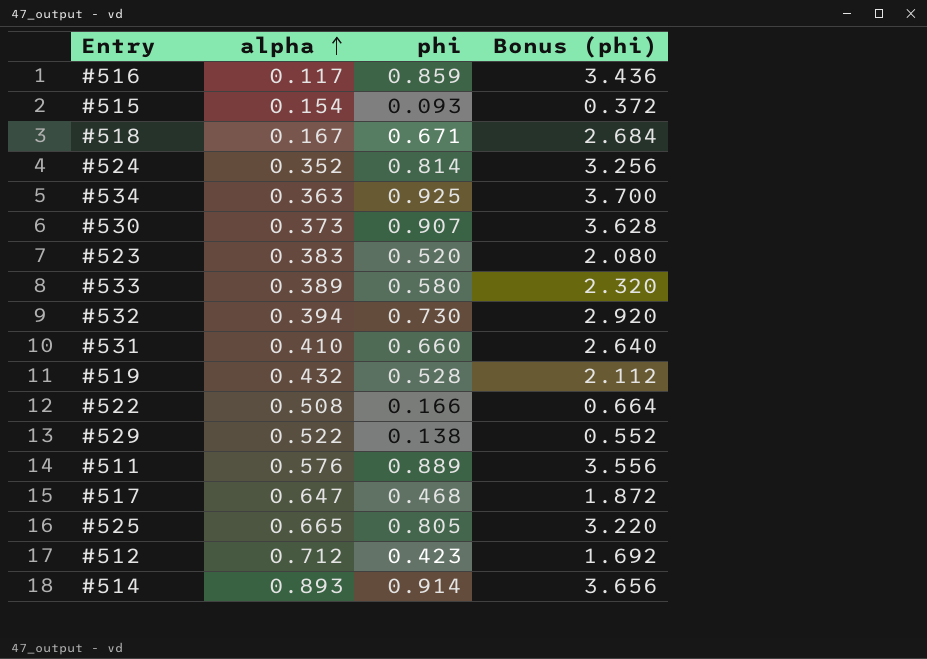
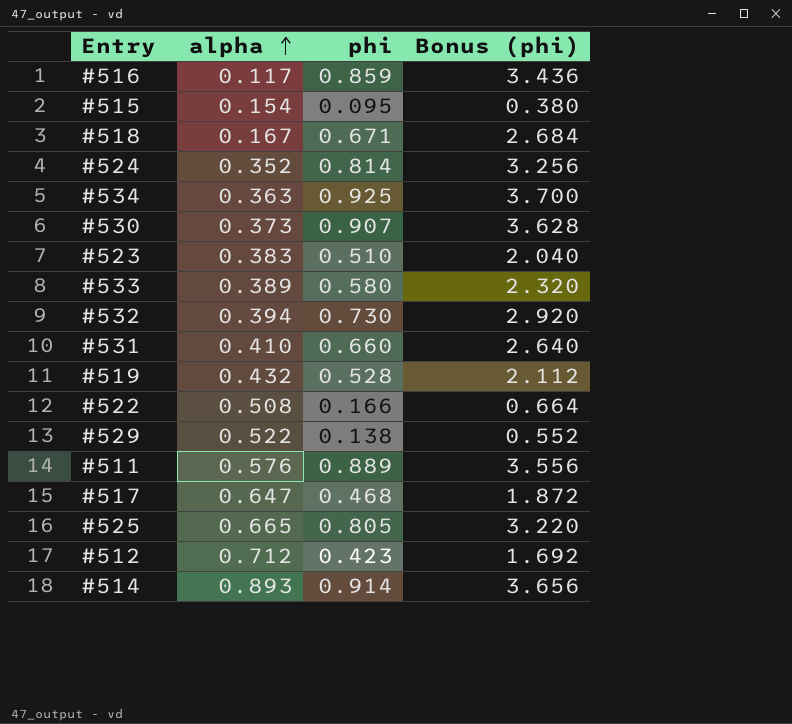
#515 | phi: 0.093 -> 0.095
#515 | Bonus (phi): 0.372 -> 0.380
#523 | phi: 0.520 -> 0.510
#523 | Bonus (phi): 2.080 -> 2.040

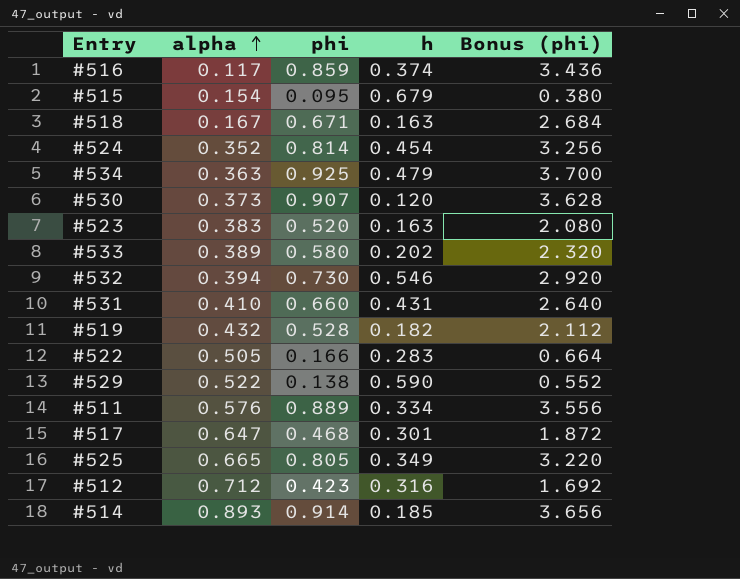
column h | position: none -> 4
#523 | phi: 0.510 -> 0.520
#523 | Bonus (phi): 2.040 -> 2.080
#522 | alpha: 0.508 -> 0.505

